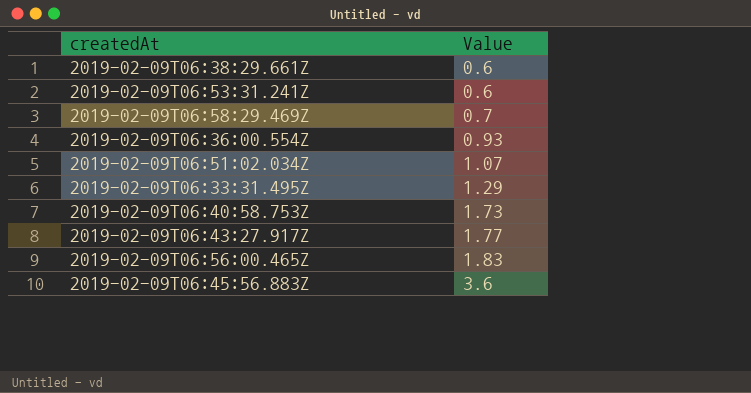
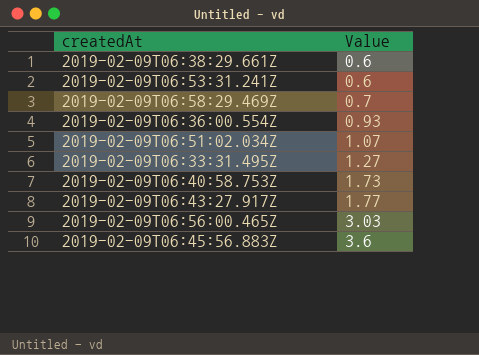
2019-02-09T06:33:31.495Z | Value: 1.29 -> 1.27
2019-02-09T06:56:00.465Z | Value: 1.83 -> 3.03

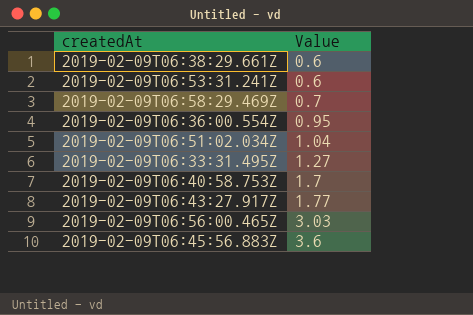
2019-02-09T06:36:00.554Z | Value: 0.93 -> 0.95
2019-02-09T06:51:02.034Z | Value: 1.07 -> 1.04
2019-02-09T06:40:58.753Z | Value: 1.73 -> 1.7

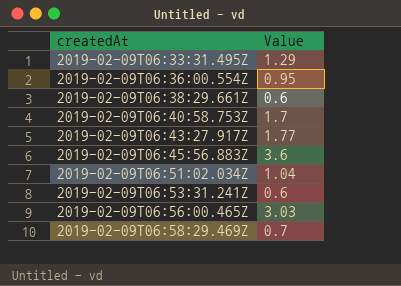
row order: Value ascending -> createdAt ascending
2019-02-09T06:33:31.495Z | Value: 1.27 -> 1.29

